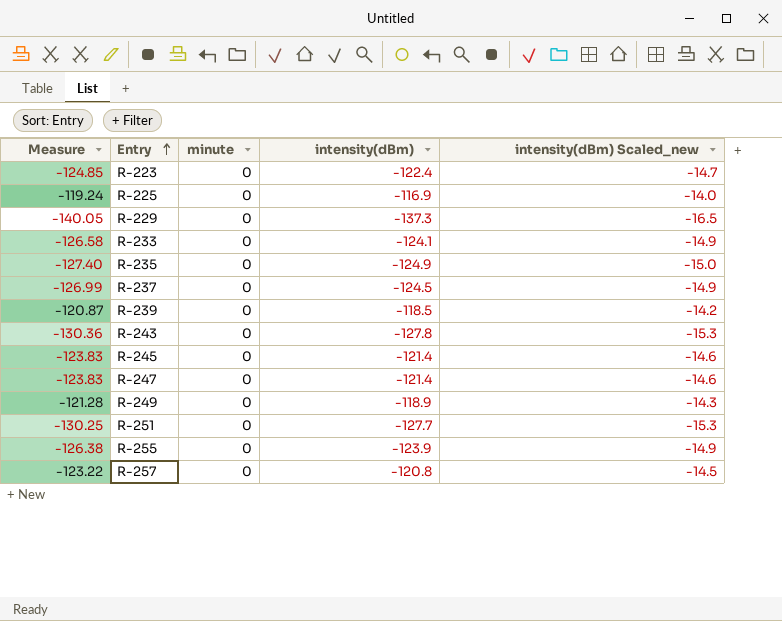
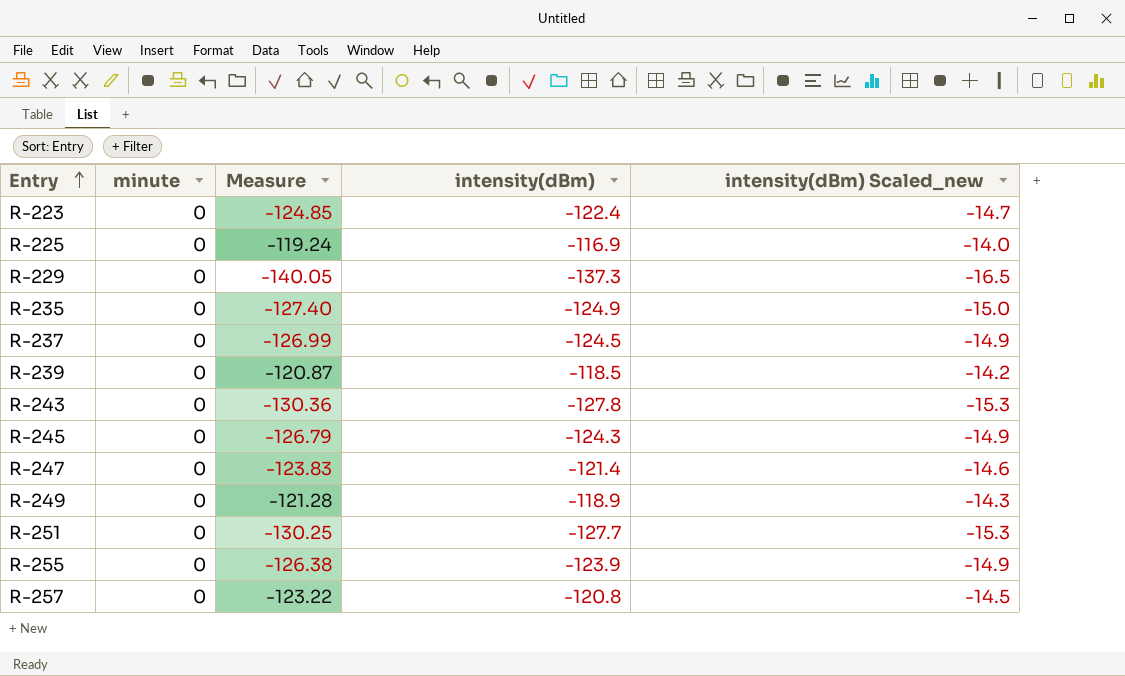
column Measure | position: 1 -> 3
row R-233: -126.58 | 0 | -124.1 | -14.9 -> none
R-245 | Measure: -123.83 -> -126.79
R-245 | intensity(dBm): -121.4 -> -124.3
R-245 | intensity(dBm) Scaled_new: -14.6 -> -14.9

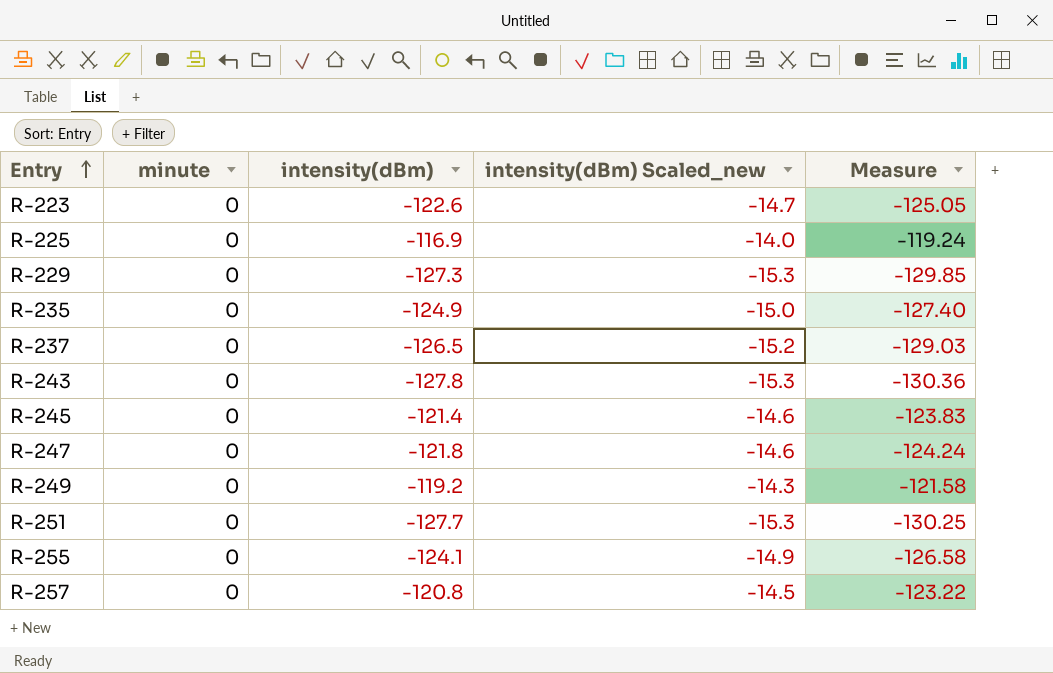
column Measure | position: 3 -> 5
row R-239: 0 | -120.87 | -118.5 | -14.2 -> none
R-223 | intensity(dBm): -122.4 -> -122.6
R-223 | Measure: -124.85 -> -125.05
R-229 | intensity(dBm): -137.3 -> -127.3
R-229 | intensity(dBm) Scaled_new: -16.5 -> -15.3
R-229 | Measure: -140.05 -> -129.85
R-237 | intensity(dBm): -124.5 -> -126.5
R-237 | intensity(dBm) Scaled_new: -14.9 -> -15.2
R-237 | Measure: -126.99 -> -129.03
R-245 | intensity(dBm): -124.3 -> -121.4
R-245 | intensity(dBm) Scaled_new: -14.9 -> -14.6
R-245 | Measure: -126.79 -> -123.83
R-247 | intensity(dBm): -121.4 -> -121.8
R-247 | Measure: -123.83 -> -124.24
R-249 | intensity(dBm): -118.9 -> -119.2
R-249 | Measure: -121.28 -> -121.58
R-255 | intensity(dBm): -123.9 -> -124.1
R-255 | Measure: -126.38 -> -126.58

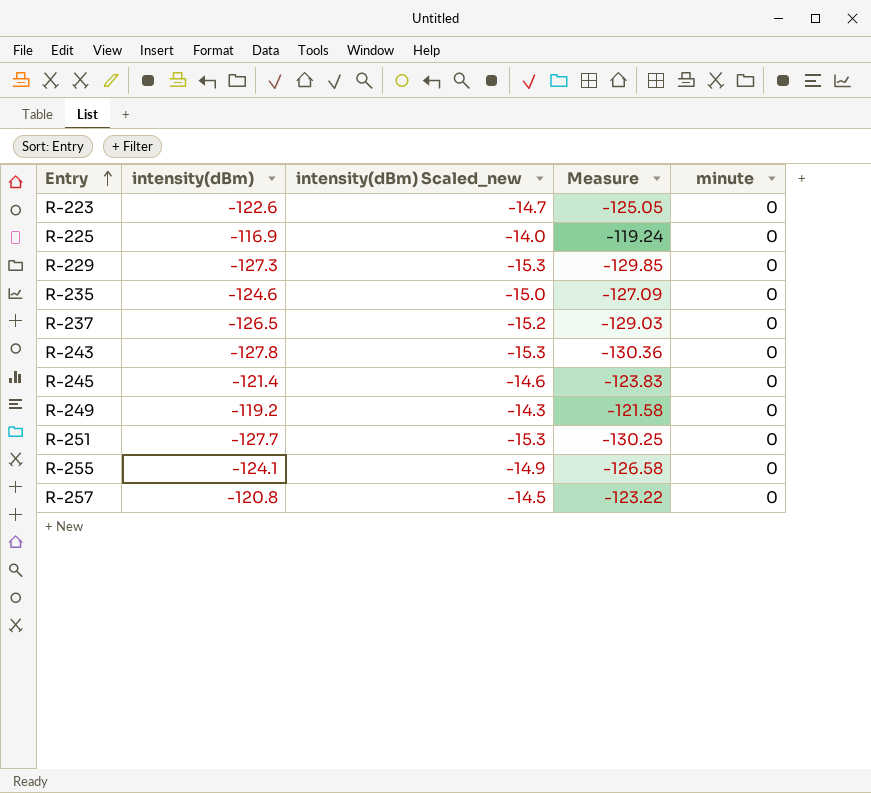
column minute | position: 2 -> 5
row R-247: 0 | -121.8 | -14.6 | -124.24 -> none
R-235 | intensity(dBm): -124.9 -> -124.6
R-235 | Measure: -127.40 -> -127.09

